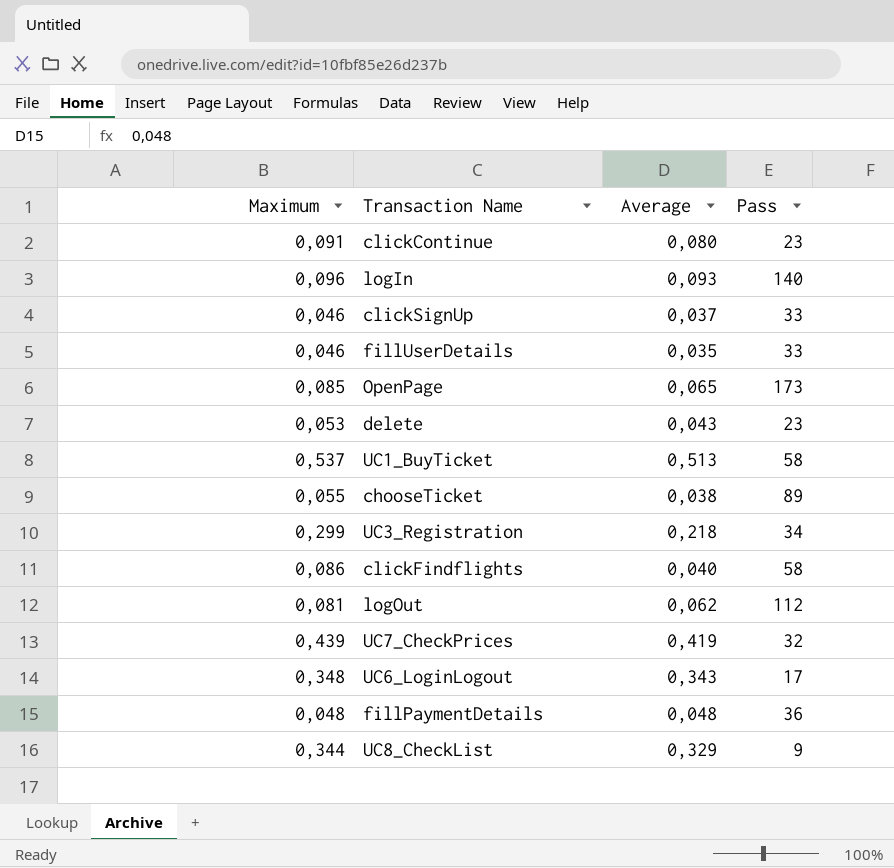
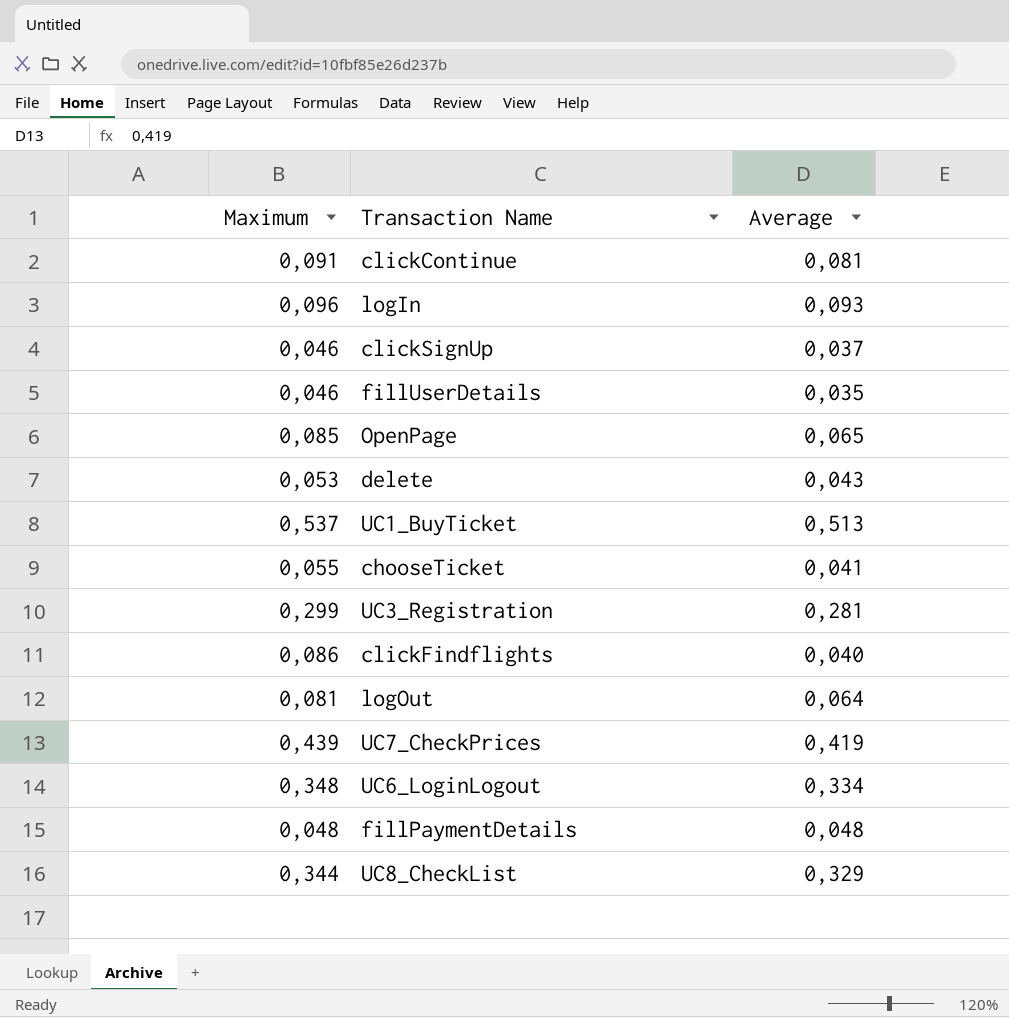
column Pass | position: 4 -> none
clickContinue | Average: 0,080 -> 0,081
chooseTicket | Average: 0,038 -> 0,041
UC3_Registration | Average: 0,218 -> 0,281
logOut | Average: 0,062 -> 0,064
UC6_LoginLogout | Average: 0,343 -> 0,334

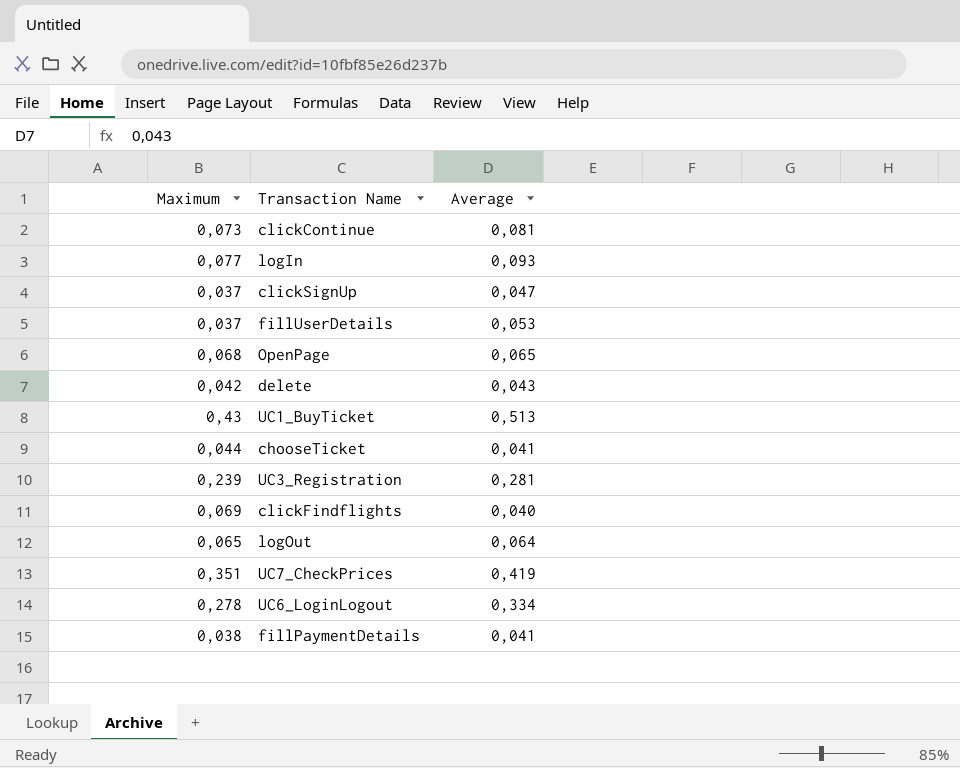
row UC8_CheckList: 0,344 | 0,329 -> none
clickContinue | Maximum: 0,091 -> 0,073
logIn | Maximum: 0,096 -> 0,077
clickSignUp | Maximum: 0,046 -> 0,037
clickSignUp | Average: 0,037 -> 0,047
fillUserDetails | Maximum: 0,046 -> 0,037
fillUserDetails | Average: 0,035 -> 0,053
OpenPage | Maximum: 0,085 -> 0,068
delete | Maximum: 0,053 -> 0,042
UC1_BuyTicket | Maximum: 0,537 -> 0,43
chooseTicket | Maximum: 0,055 -> 0,044
UC3_Registration | Maximum: 0,299 -> 0,239
clickFindflights | Maximum: 0,086 -> 0,069
logOut | Maximum: 0,081 -> 0,065
UC7_CheckPrices | Maximum: 0,439 -> 0,351
UC6_LoginLogout | Maximum: 0,348 -> 0,278
fillPaymentDetails | Maximum: 0,048 -> 0,038
fillPaymentDetails | Average: 0,048 -> 0,041

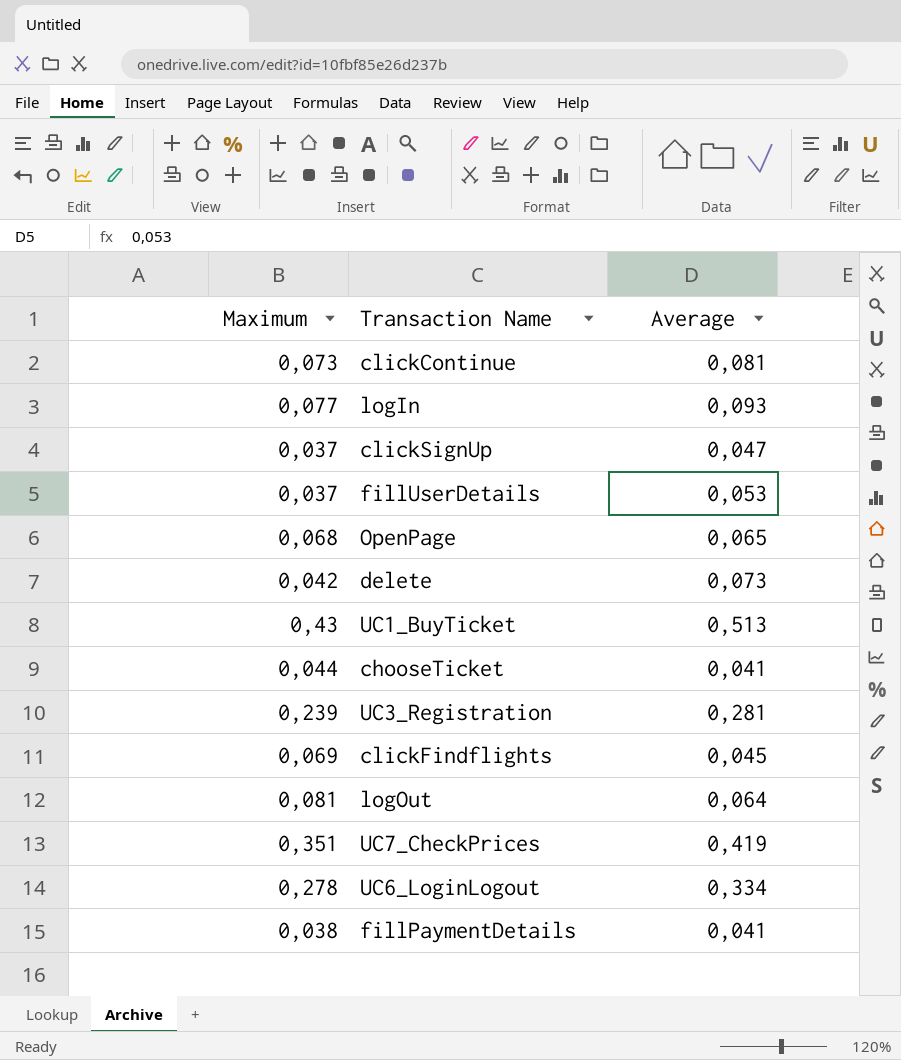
delete | Average: 0,043 -> 0,073
clickFindflights | Average: 0,040 -> 0,045
logOut | Maximum: 0,065 -> 0,081

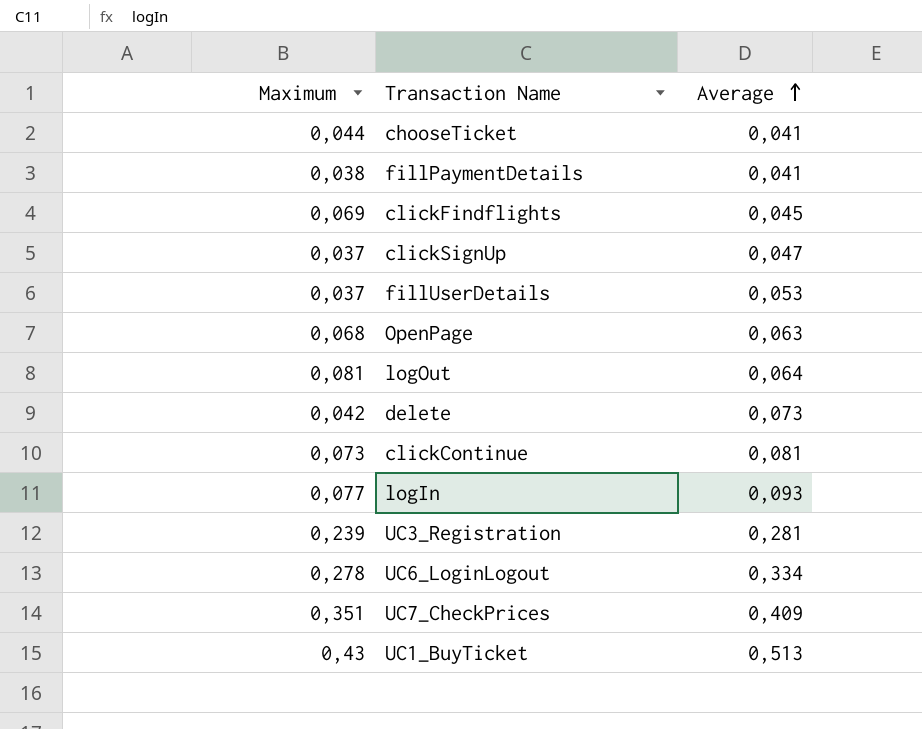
row order: none -> Average ascending
OpenPage | Average: 0,065 -> 0,063
UC7_CheckPrices | Average: 0,419 -> 0,409

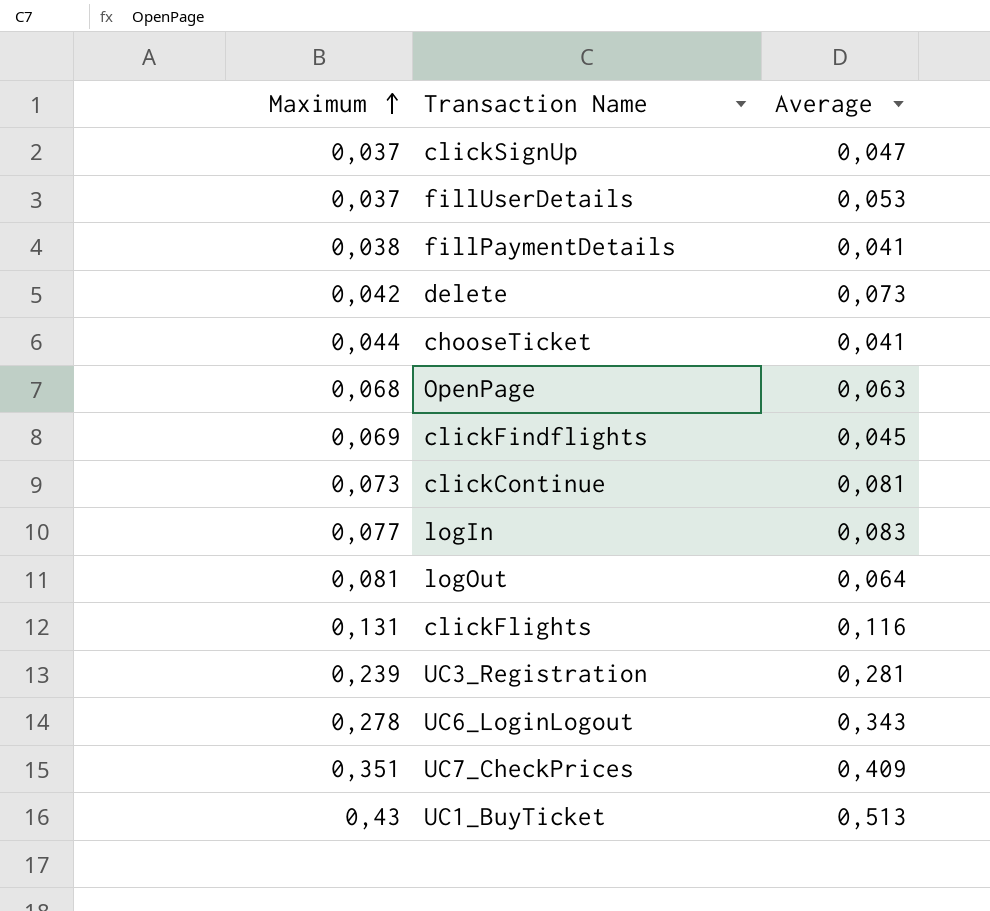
row order: Average ascending -> Maximum ascending
logIn | Average: 0,093 -> 0,083
row clickFlights: none -> 0,131 | 0,116
UC6_LoginLogout | Average: 0,334 -> 0,343

